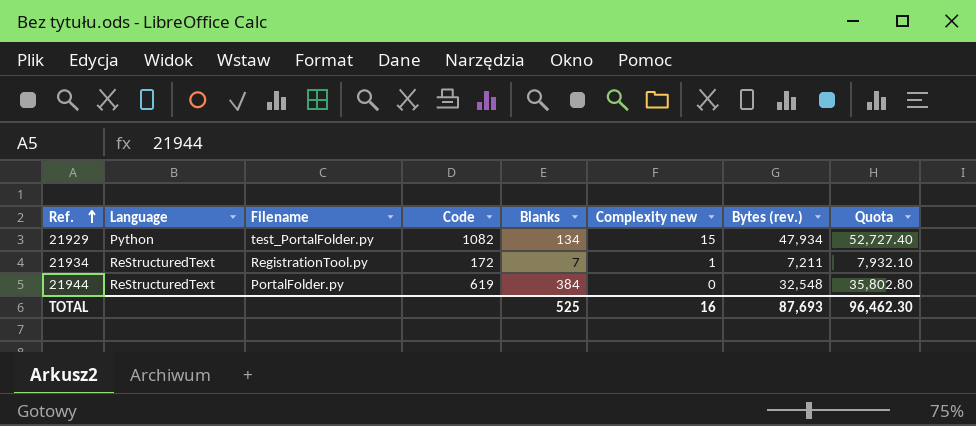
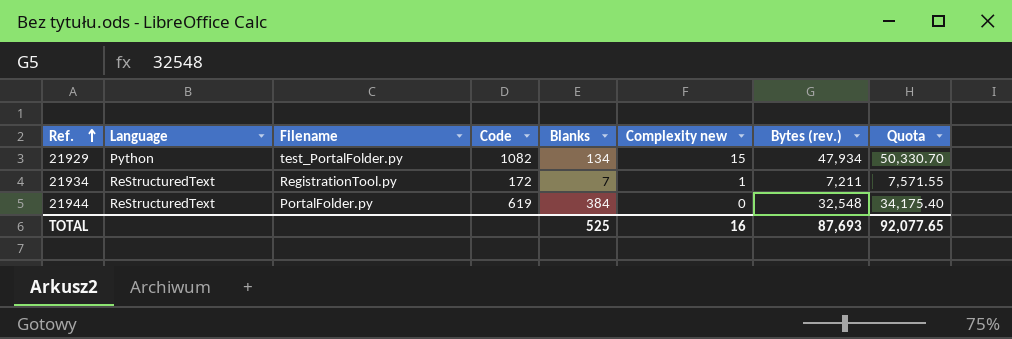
column Quota | formula: [Bytes (rev.)] * 1.1 -> [Bytes (rev.)] * 1.05
TOTAL | Quota: 96,462.30 -> 92,077.65

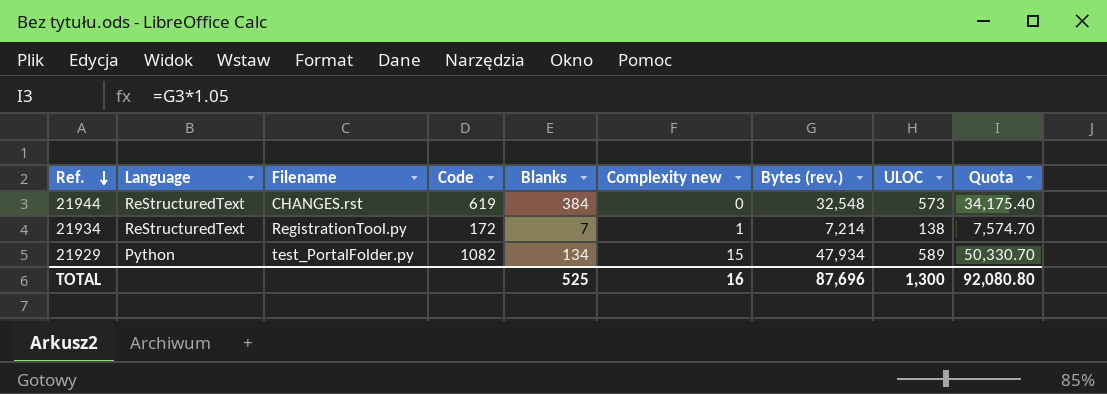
row order: Ref. ascending -> Ref. descending
column ULOC | position: none -> 8
21944 | Filename: PortalFolder.py -> CHANGES.rst
21934 | Bytes (rev.): 7,211 -> 7,214
21934 | Quota: 7,571.55 -> 7,574.70
TOTAL | Bytes (rev.): 87,693 -> 87,696
TOTAL | Quota: 92,077.65 -> 92,080.80

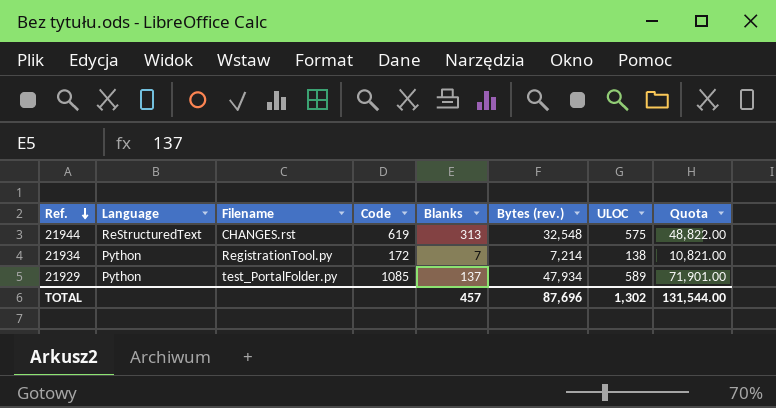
column Complexity new | position: 6 -> none
column Quota | formula: [Bytes (rev.)] * 1.05 -> [Bytes (rev.)] * 1.5
21944 | Blanks: 384 -> 313
21944 | ULOC: 573 -> 575
21934 | Language: ReStructuredText -> Python
21929 | Code: 1082 -> 1085
21929 | Blanks: 134 -> 137
TOTAL | Blanks: 525 -> 457
TOTAL | ULOC: 1,300 -> 1,302
TOTAL | Quota: 92,080.80 -> 131,544.00

